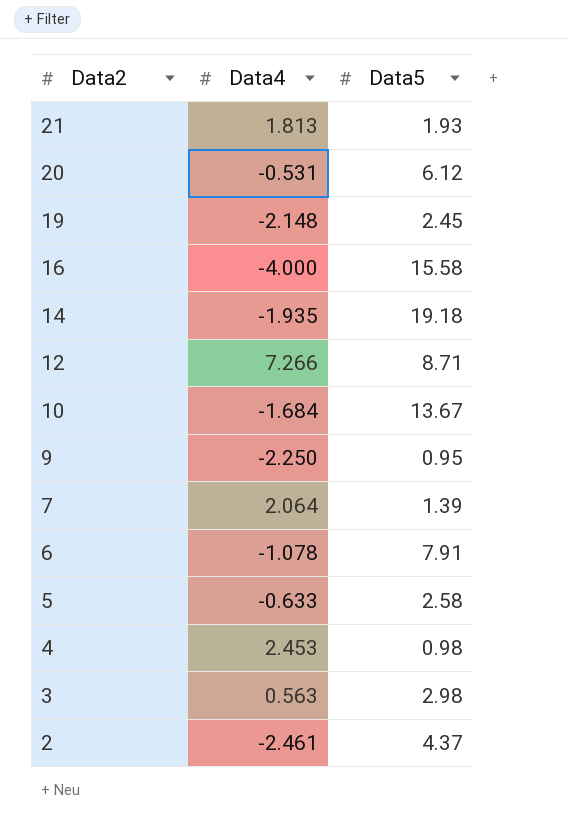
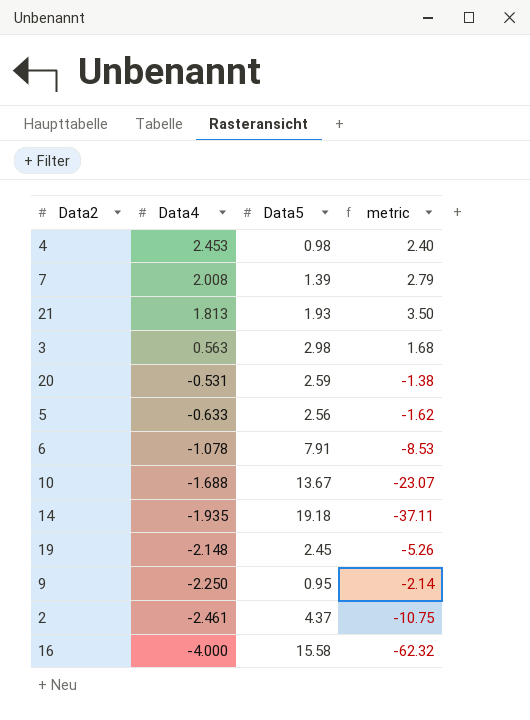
row order: Data2 descending -> Data4 descending
column metric | formula: none -> [Data4] * [Data5]
row 12: 7.266 | 8.71 -> none
7 | Data4: 2.064 -> 2.008
20 | Data5: 6.12 -> 2.59
5 | Data5: 2.58 -> 2.56
10 | Data4: -1.684 -> -1.688

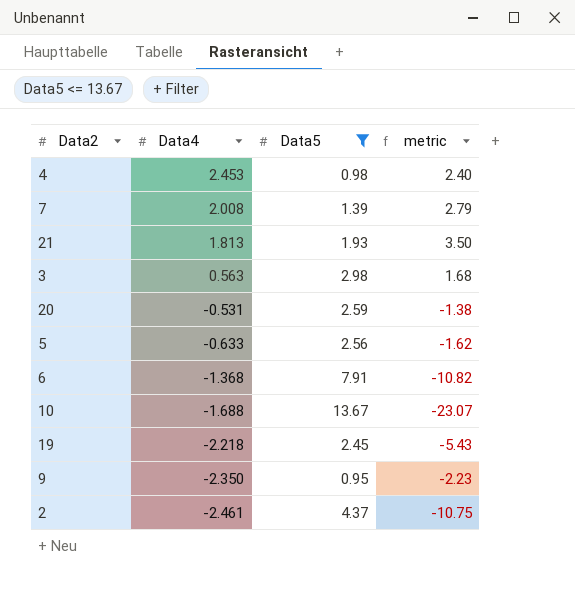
filter: none -> Data5 <= 13.67
6 | Data4: -1.078 -> -1.368
6 | metric: -8.53 -> -10.82
19 | Data4: -2.148 -> -2.218
19 | metric: -5.26 -> -5.43
9 | Data4: -2.250 -> -2.350
9 | metric: -2.14 -> -2.23

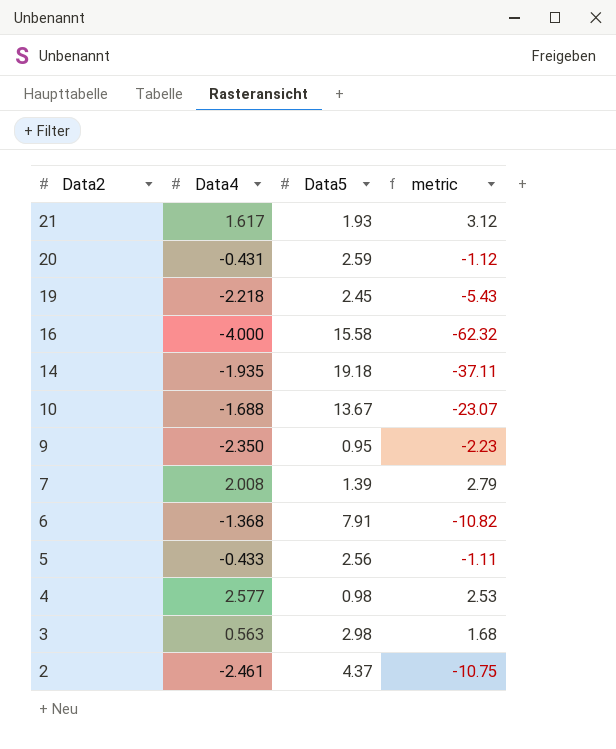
filter: Data5 <= 13.67 -> none
row order: Data4 descending -> Data2 descending
21 | Data4: 1.813 -> 1.617
21 | metric: 3.50 -> 3.12
20 | Data4: -0.531 -> -0.431
20 | metric: -1.38 -> -1.12
5 | Data4: -0.633 -> -0.433
5 | metric: -1.62 -> -1.11
4 | Data4: 2.453 -> 2.577
4 | metric: 2.40 -> 2.53

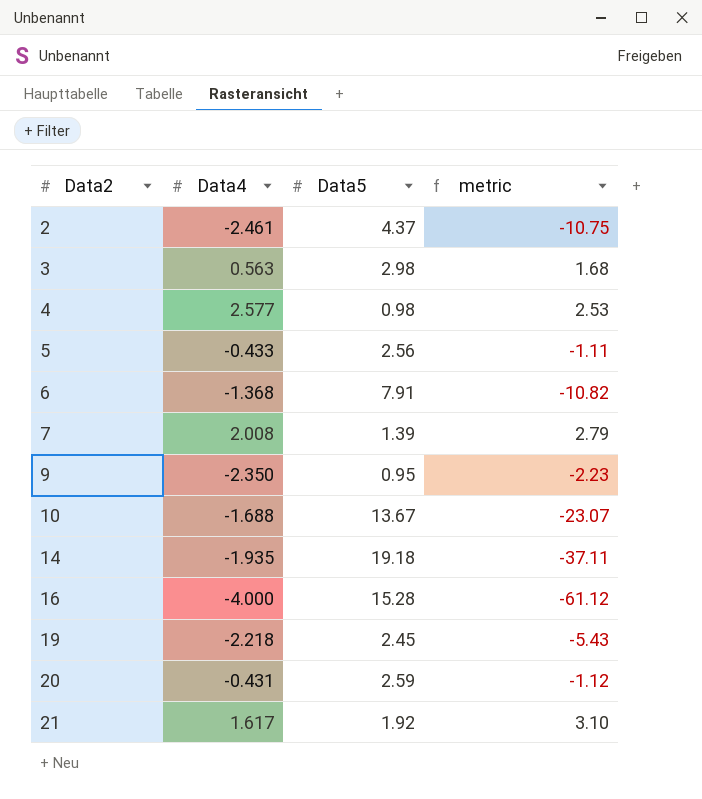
row order: Data2 descending -> Data2 ascending
16 | Data5: 15.58 -> 15.28
16 | metric: -62.32 -> -61.12
21 | Data5: 1.93 -> 1.92
21 | metric: 3.12 -> 3.10

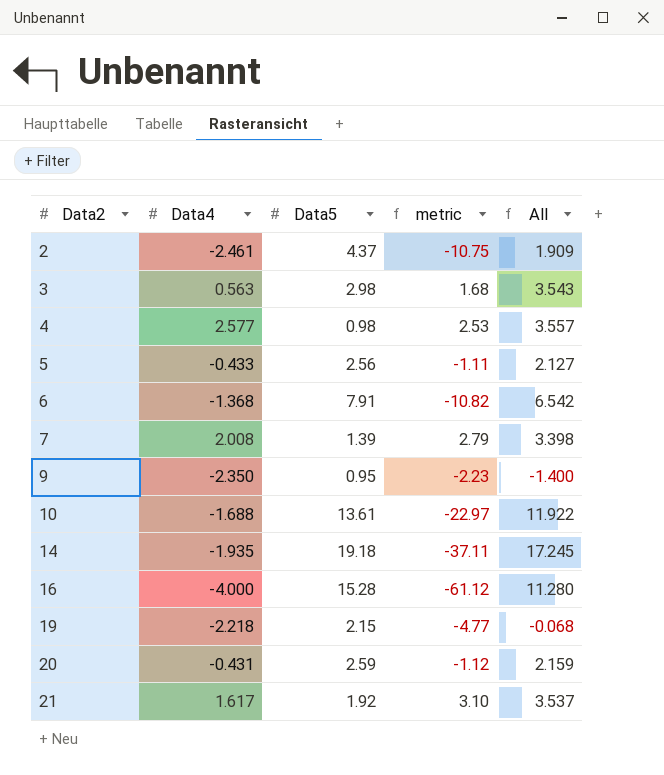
column All | formula: none -> [Data4] + [Data5]
10 | Data5: 13.67 -> 13.61
10 | metric: -23.07 -> -22.97
19 | Data5: 2.45 -> 2.15
19 | metric: -5.43 -> -4.77

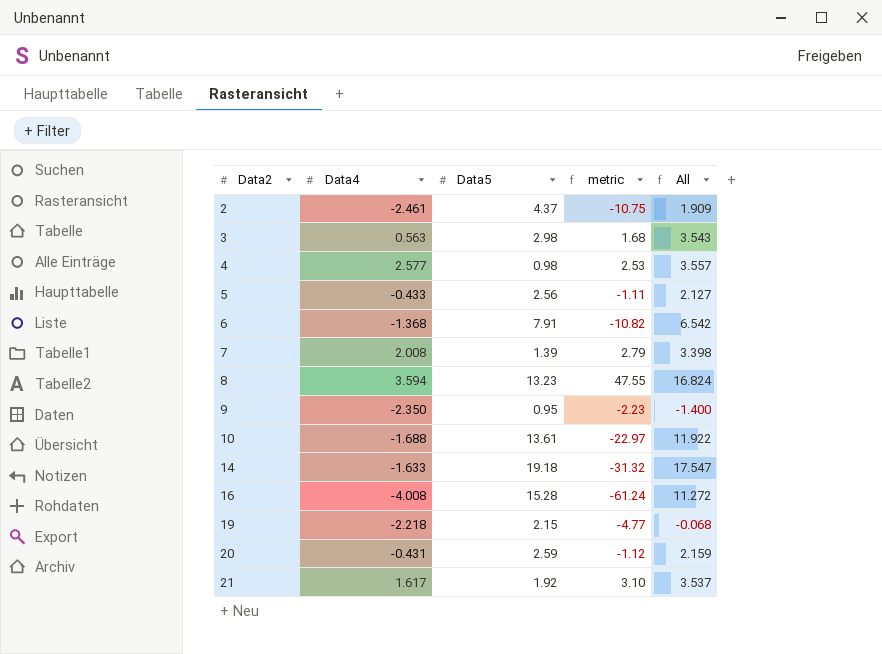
row 8: none -> 3.594 | 13.23 | 47.55 | 16.824
14 | Data4: -1.935 -> -1.633
14 | metric: -37.11 -> -31.32
14 | All: 17.245 -> 17.547
16 | Data4: -4.000 -> -4.008
16 | metric: -61.12 -> -61.24
16 | All: 11.280 -> 11.272

